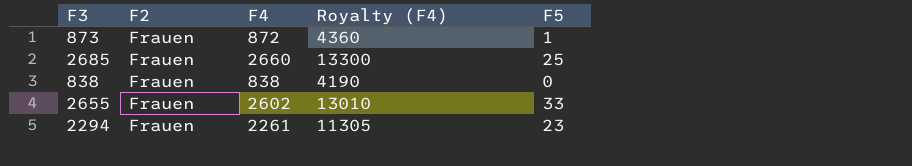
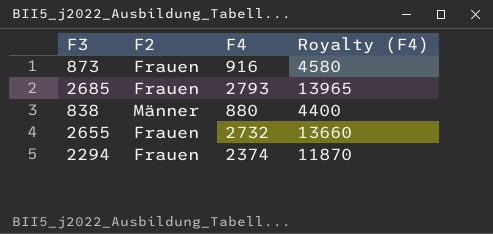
column F5 | position: 5 -> none
873 | F4: 872 -> 916
873 | Royalty (F4): 4360 -> 4580
2685 | F4: 2660 -> 2793
2685 | Royalty (F4): 13300 -> 13965
838 | F2: Frauen -> Männer
838 | F4: 838 -> 880
838 | Royalty (F4): 4190 -> 4400
2655 | F4: 2602 -> 2732
2655 | Royalty (F4): 13010 -> 13660
2294 | F4: 2261 -> 2374
2294 | Royalty (F4): 11305 -> 11870

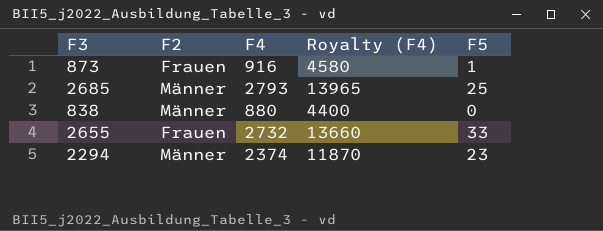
column F5 | position: none -> 5
2685 | F2: Frauen -> Männer
2294 | F2: Frauen -> Männer

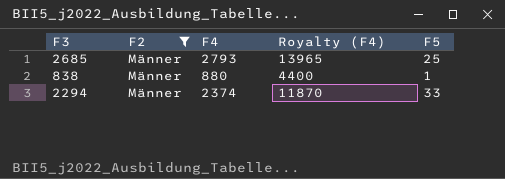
filter: none -> F2 = Männer
838 | F5: 0 -> 1
2294 | F5: 23 -> 33

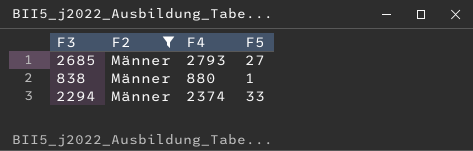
column Royalty (F4) | formula: [F4] * 5 -> none
2685 | F5: 25 -> 27

